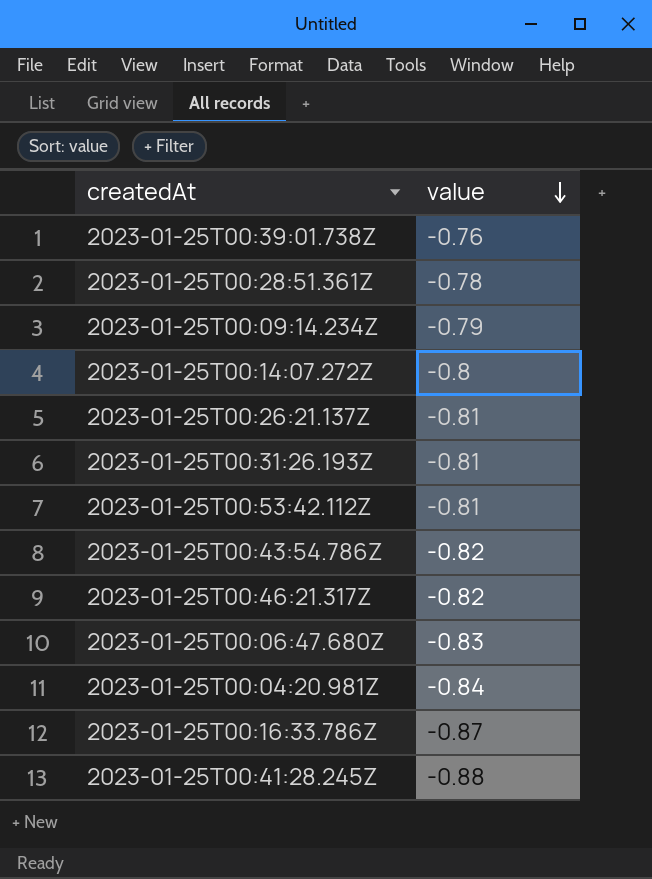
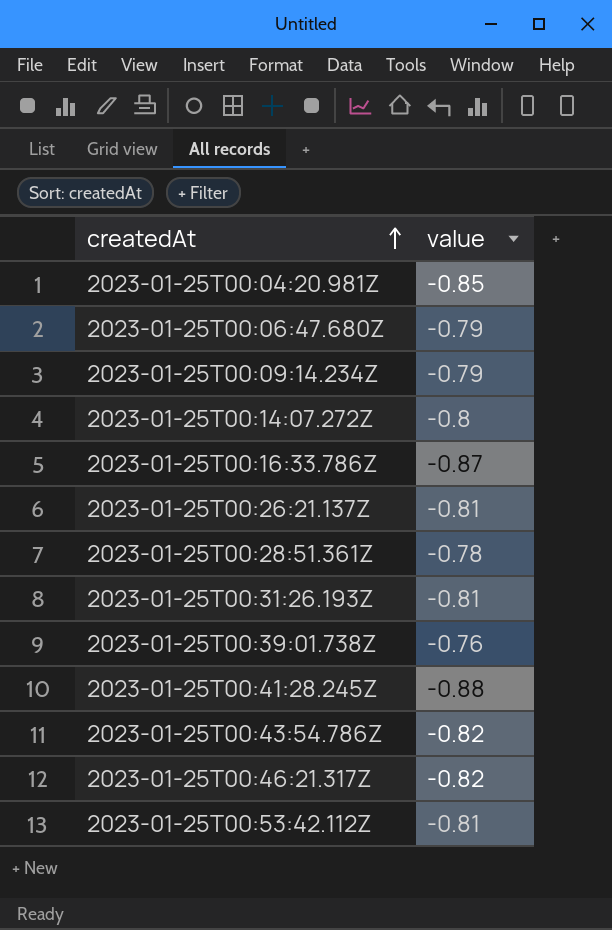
row order: value descending -> createdAt ascending
2023-01-25T00:04:20.981Z | value: -0.84 -> -0.85
2023-01-25T00:06:47.680Z | value: -0.83 -> -0.79

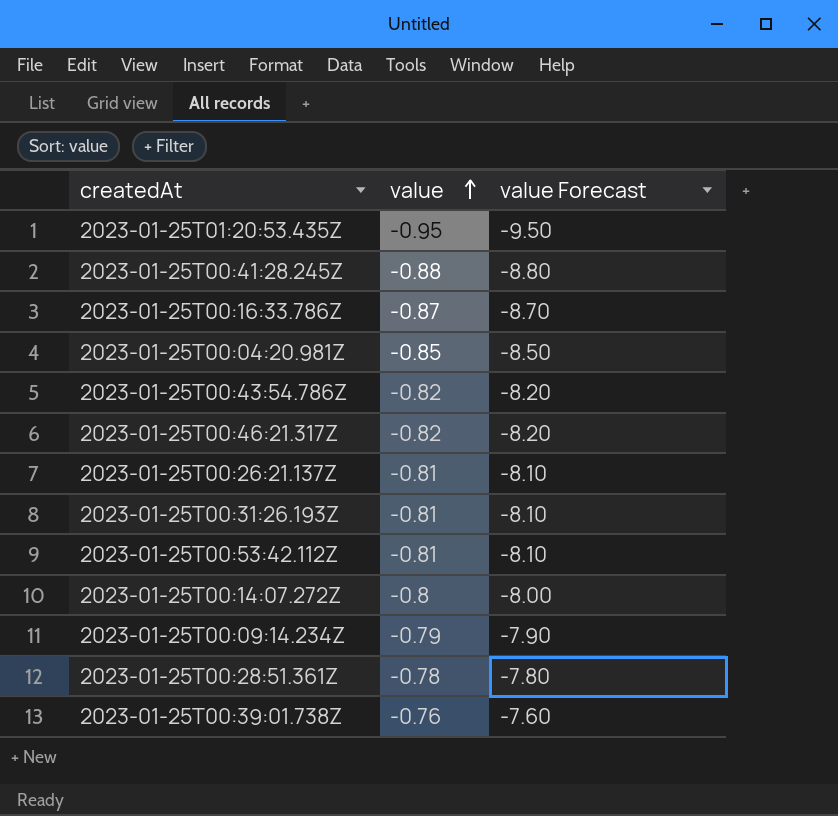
row order: createdAt ascending -> value ascending
column value Forecast | formula: none -> [value] * 10
row 2023-01-25T00:06:47.680Z: -0.79 -> none
row 2023-01-25T01:20:53.435Z: none -> -0.95 | -9.50

